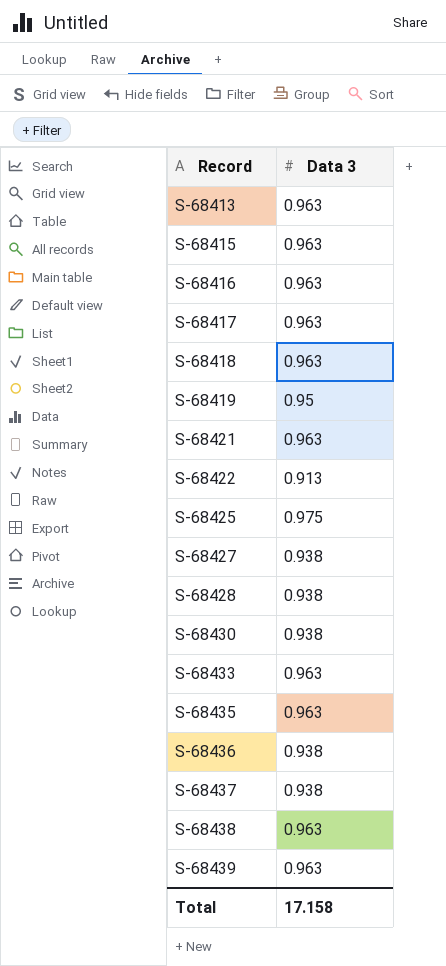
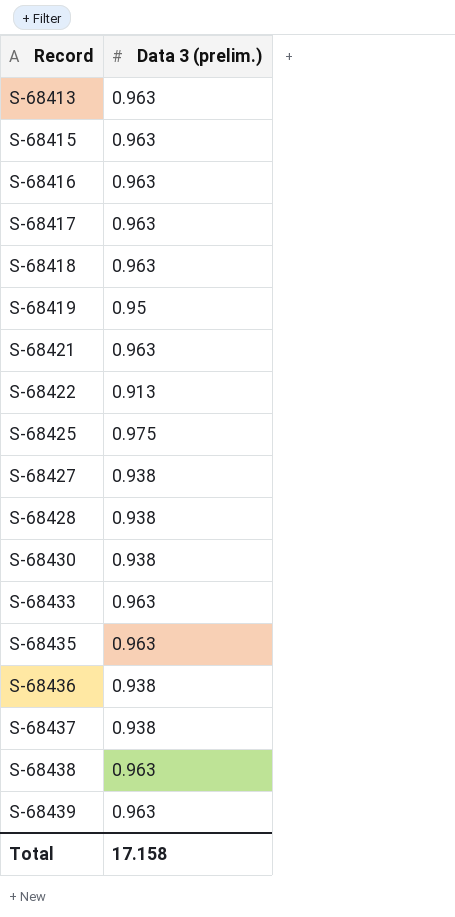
column name: Data 3 -> Data 3 (prelim.)

